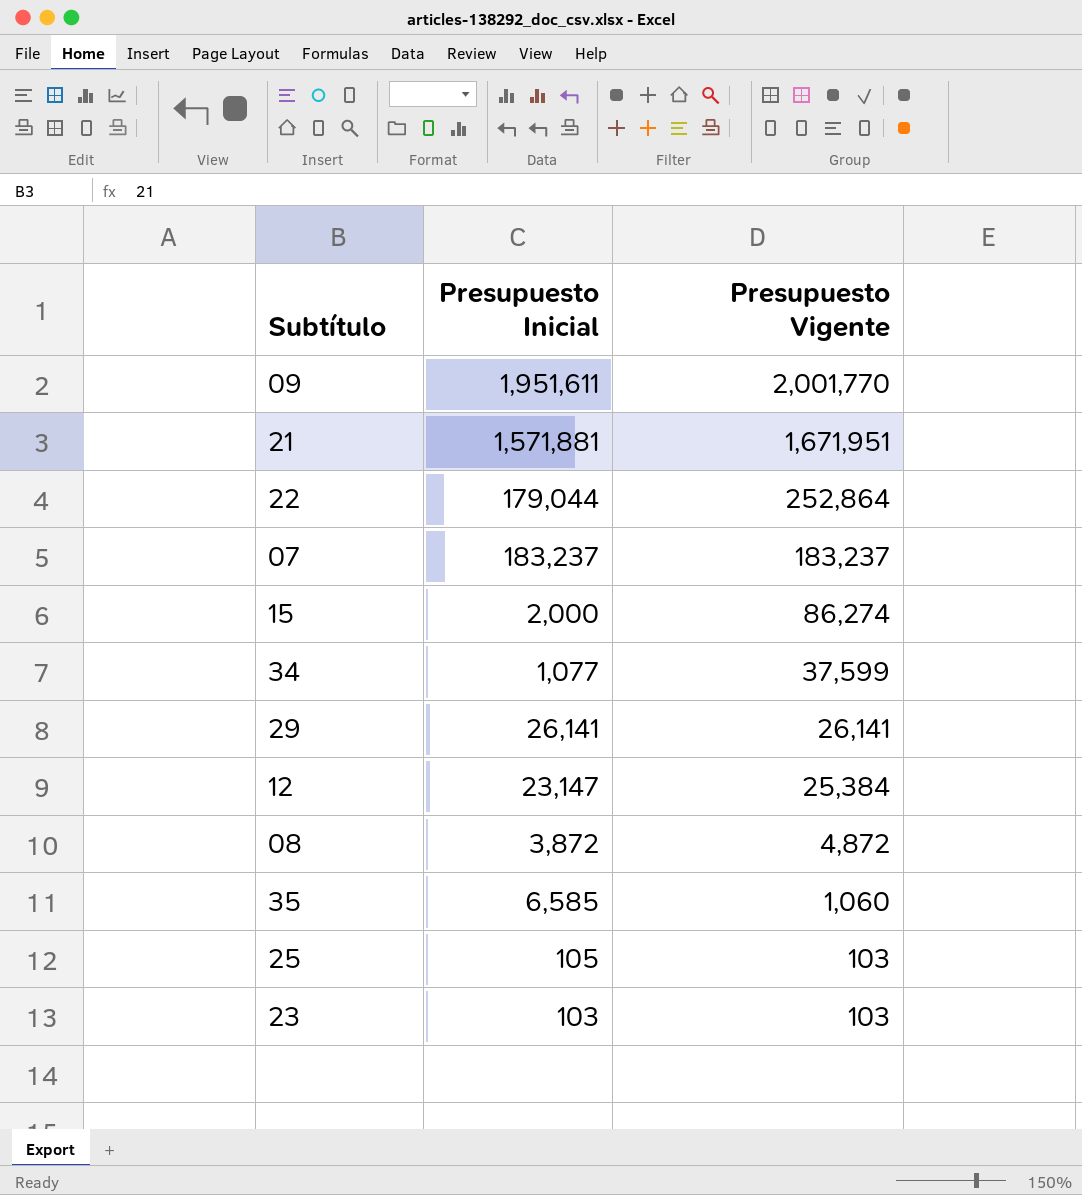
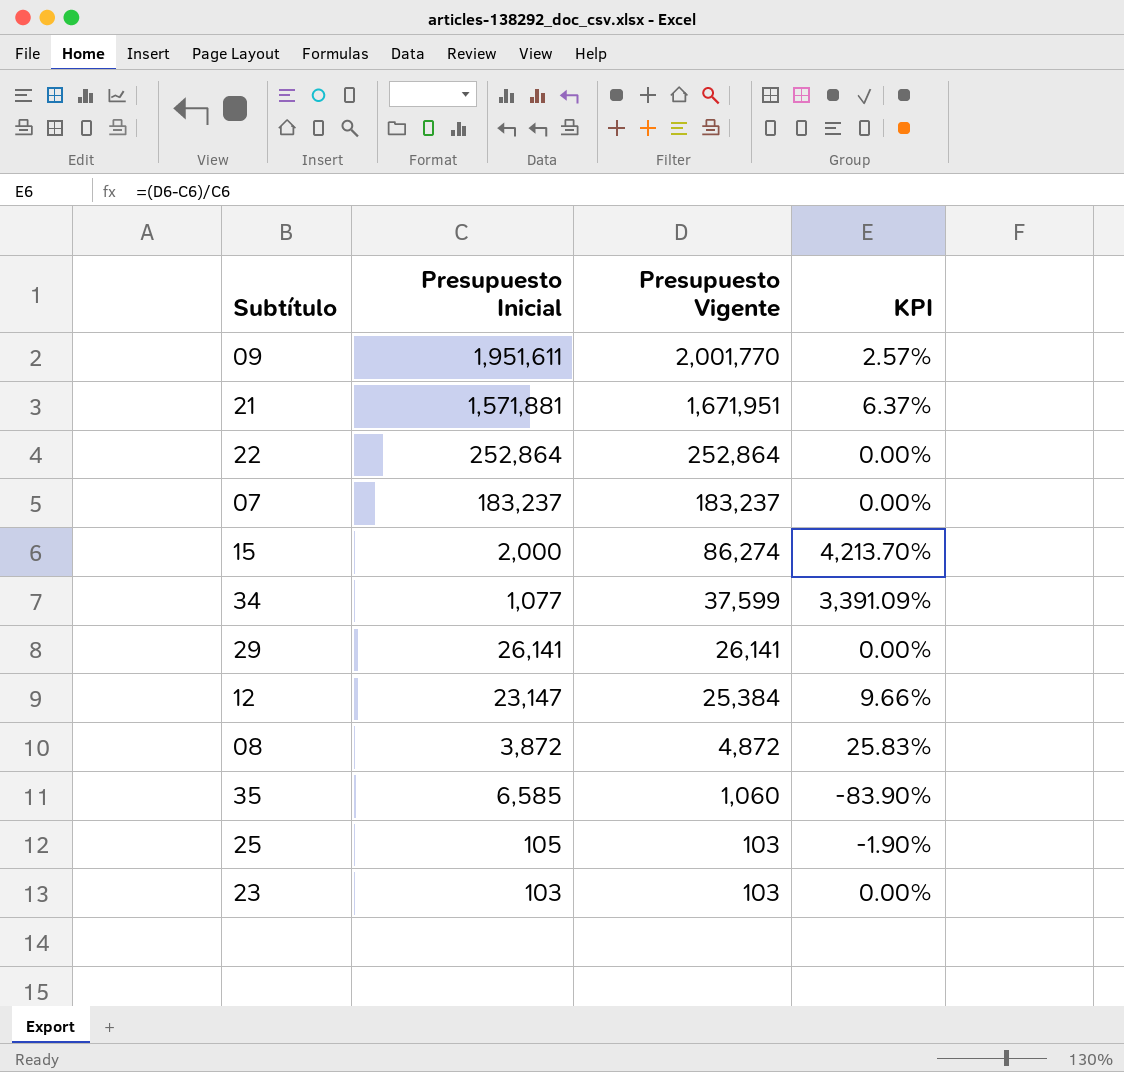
column KPI | formula: none -> ([Presupuesto Vigente] - [Presupuesto Inicial]) / [Presupuesto Inicial]
22 | Presupuesto Inicial: 179,044 -> 252,864

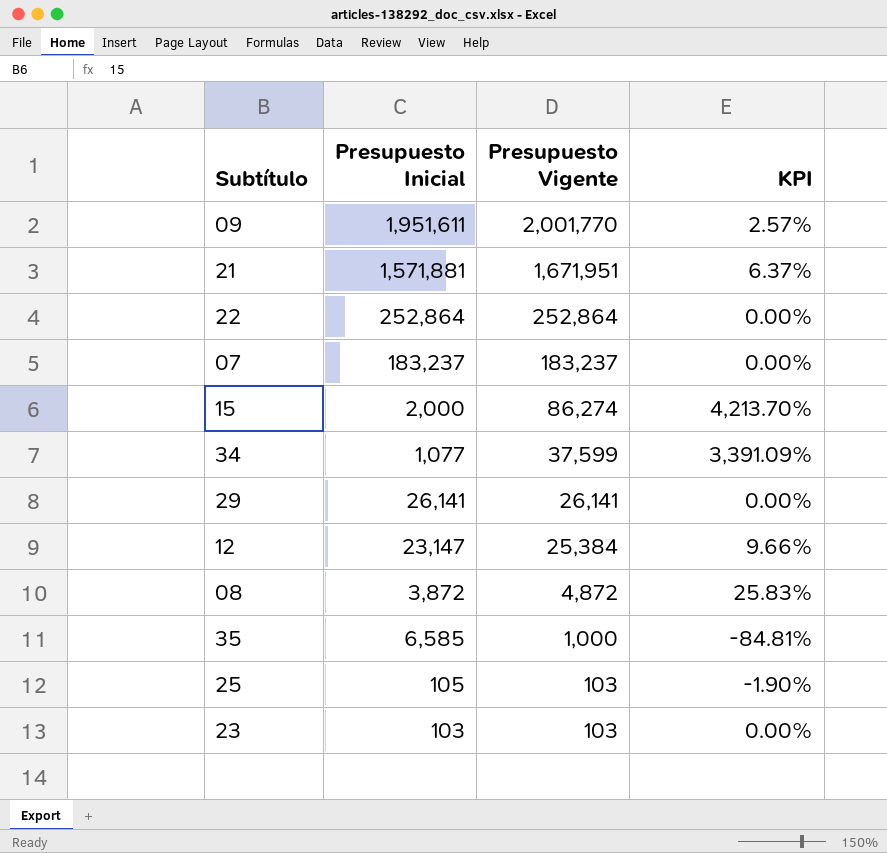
35 | Presupuesto Vigente: 1,060 -> 1,000
35 | KPI: -83.90% -> -84.81%

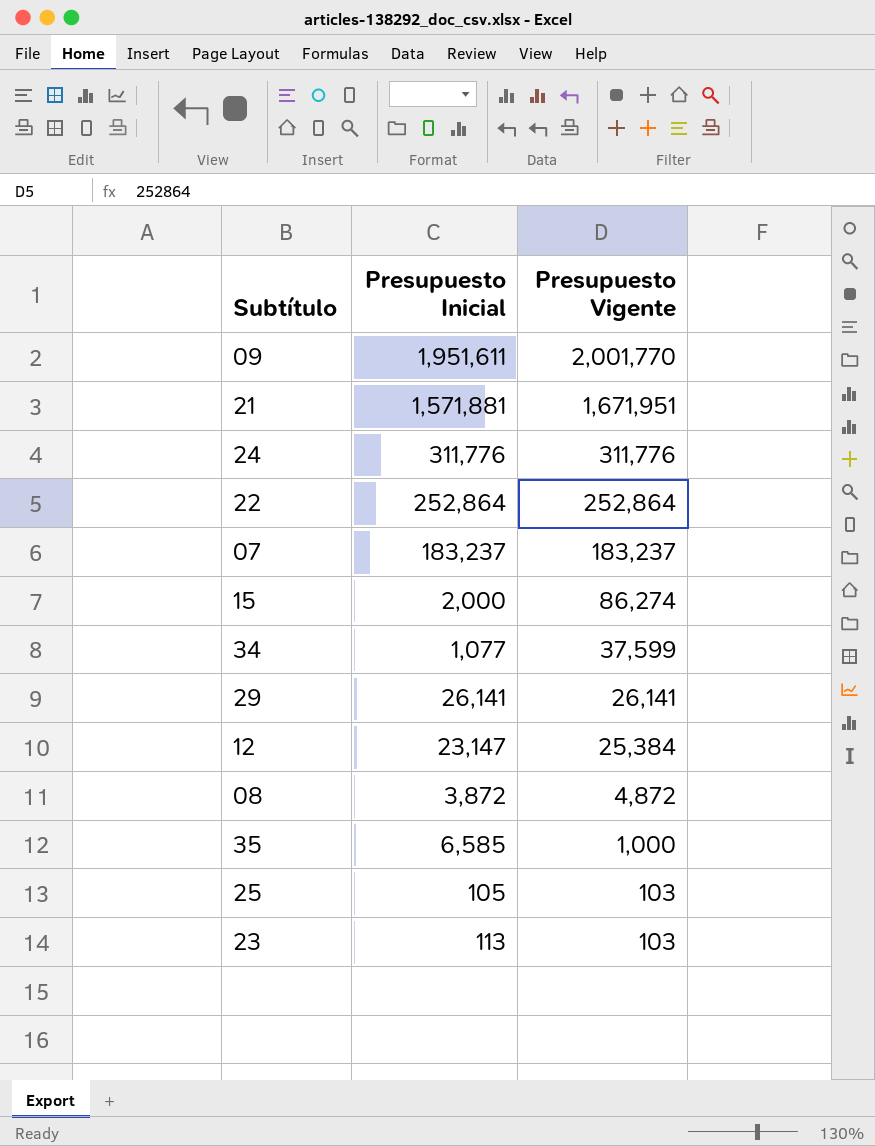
column KPI | formula: ([Presupuesto Vigente] - [Presupuesto Inicial]) / [Presupuesto Inicial] -> none
row 24: none -> 311,776 | 311,776
23 | Presupuesto Inicial: 103 -> 113

